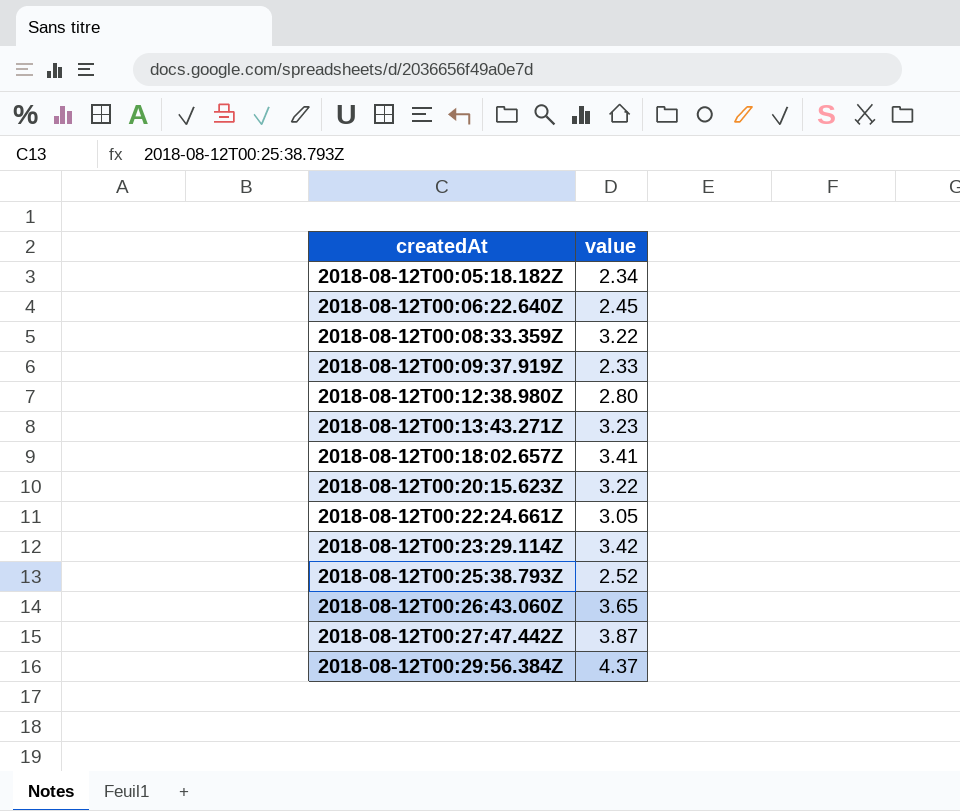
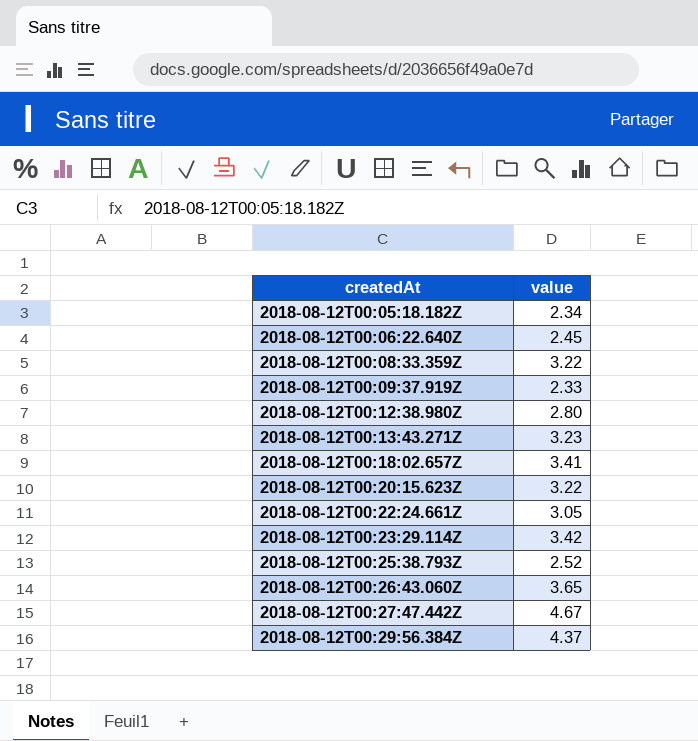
2018-08-12T00:27:47.442Z | value: 3.87 -> 4.67

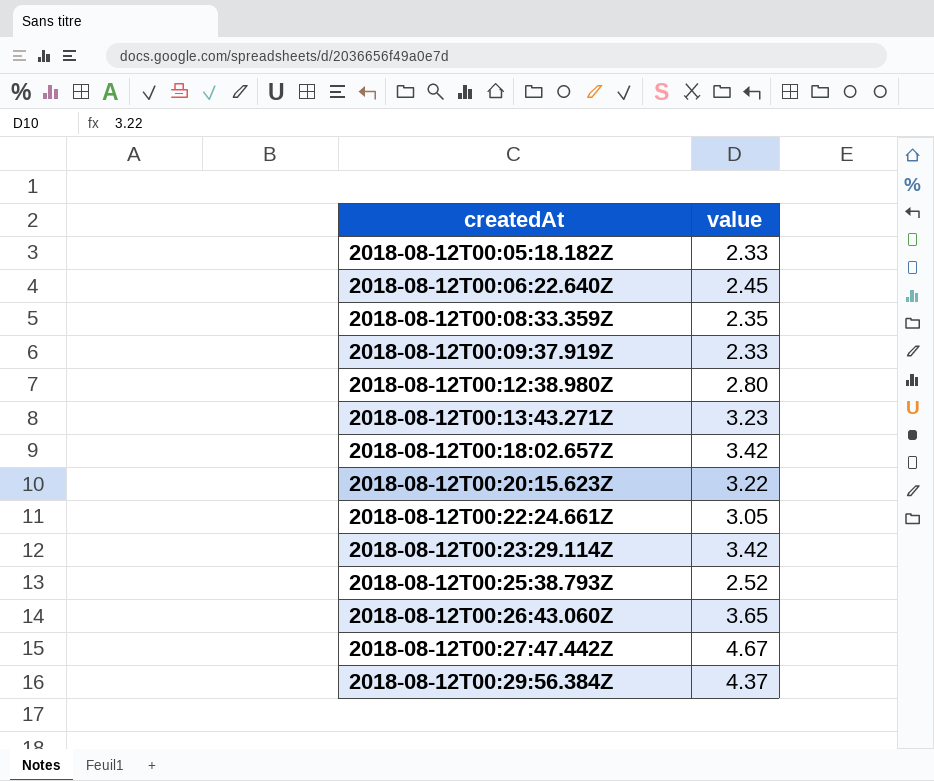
2018-08-12T00:05:18.182Z | value: 2.34 -> 2.33
2018-08-12T00:08:33.359Z | value: 3.22 -> 2.35
2018-08-12T00:18:02.657Z | value: 3.41 -> 3.42

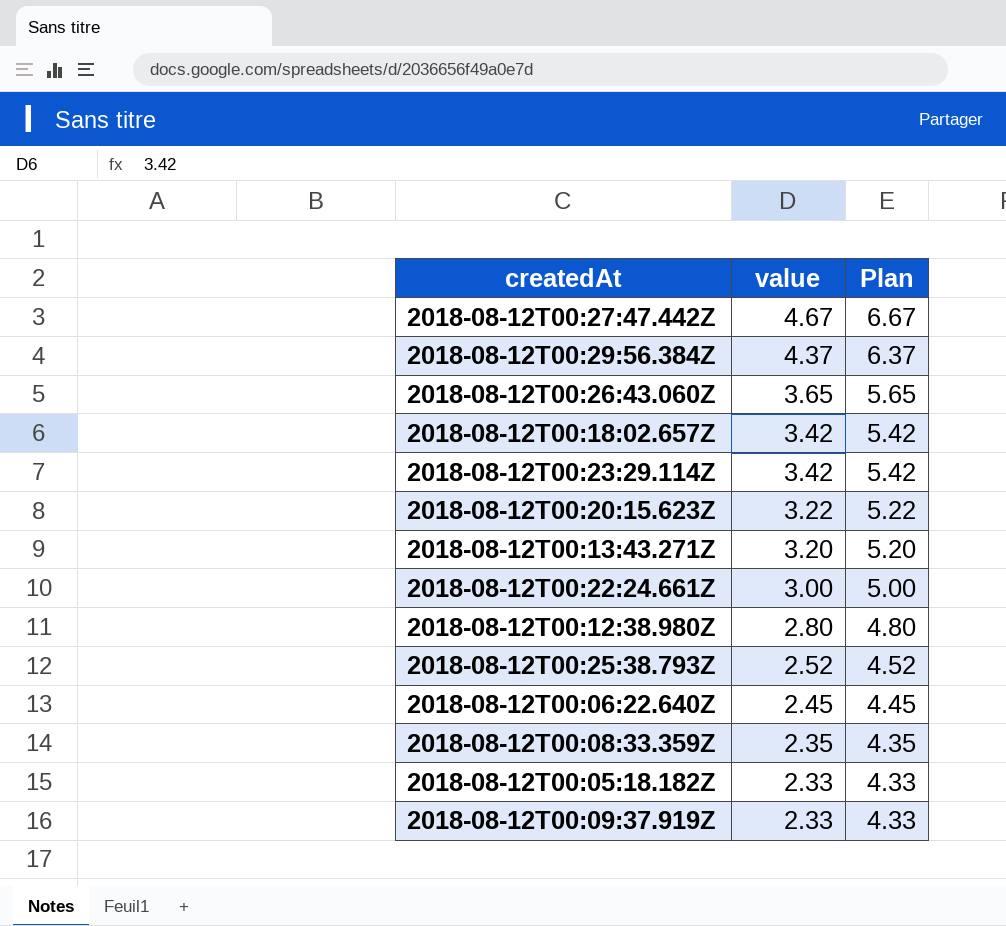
row order: createdAt ascending -> value descending
column Plan | formula: none -> [value] + 2
2018-08-12T00:13:43.271Z | value: 3.23 -> 3.20
2018-08-12T00:22:24.661Z | value: 3.05 -> 3.00

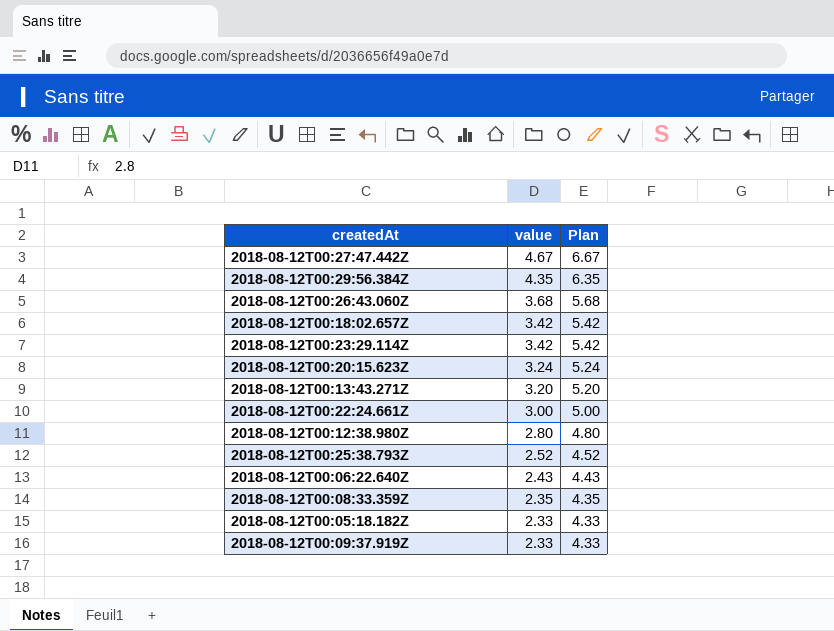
2018-08-12T00:29:56.384Z | value: 4.37 -> 4.35
2018-08-12T00:29:56.384Z | Plan: 6.37 -> 6.35
2018-08-12T00:26:43.060Z | value: 3.65 -> 3.68
2018-08-12T00:26:43.060Z | Plan: 5.65 -> 5.68
2018-08-12T00:20:15.623Z | value: 3.22 -> 3.24
2018-08-12T00:20:15.623Z | Plan: 5.22 -> 5.24
2018-08-12T00:06:22.640Z | value: 2.45 -> 2.43
2018-08-12T00:06:22.640Z | Plan: 4.45 -> 4.43

